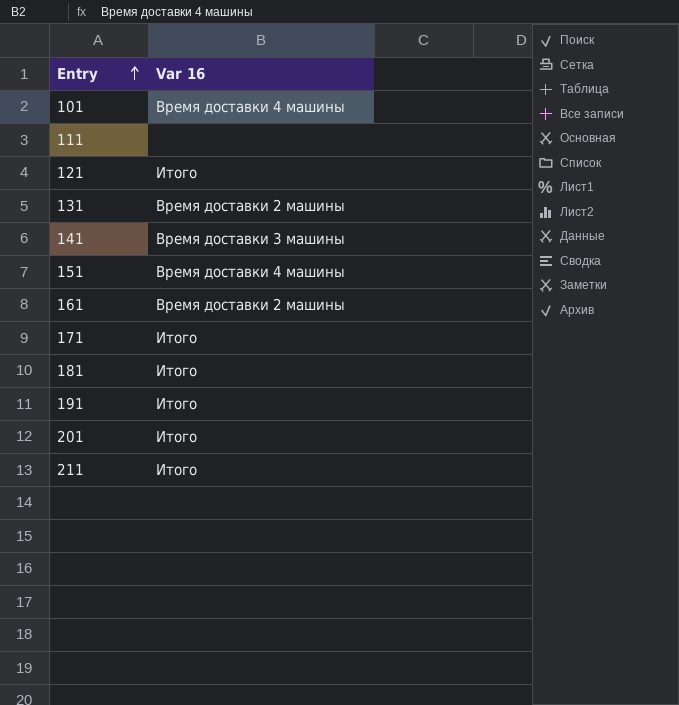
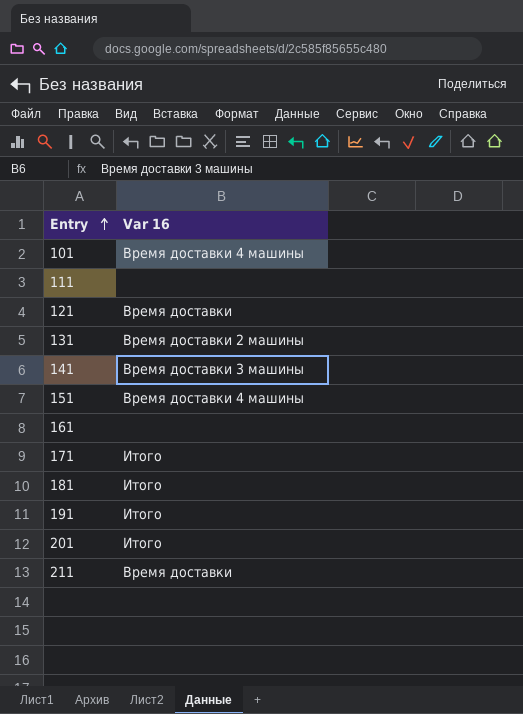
121 | Var 16: Итого -> Время доставки
161 | Var 16: Время доставки 2 машины -> none
211 | Var 16: Итого -> Время доставки

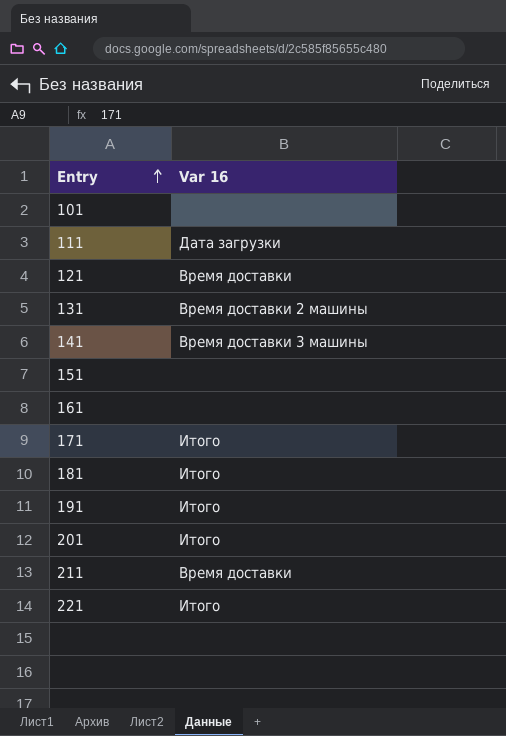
101 | Var 16: Время доставки 4 машины -> none
111 | Var 16: none -> Дата загрузки
151 | Var 16: Время доставки 4 машины -> none
row 221: none -> Итого

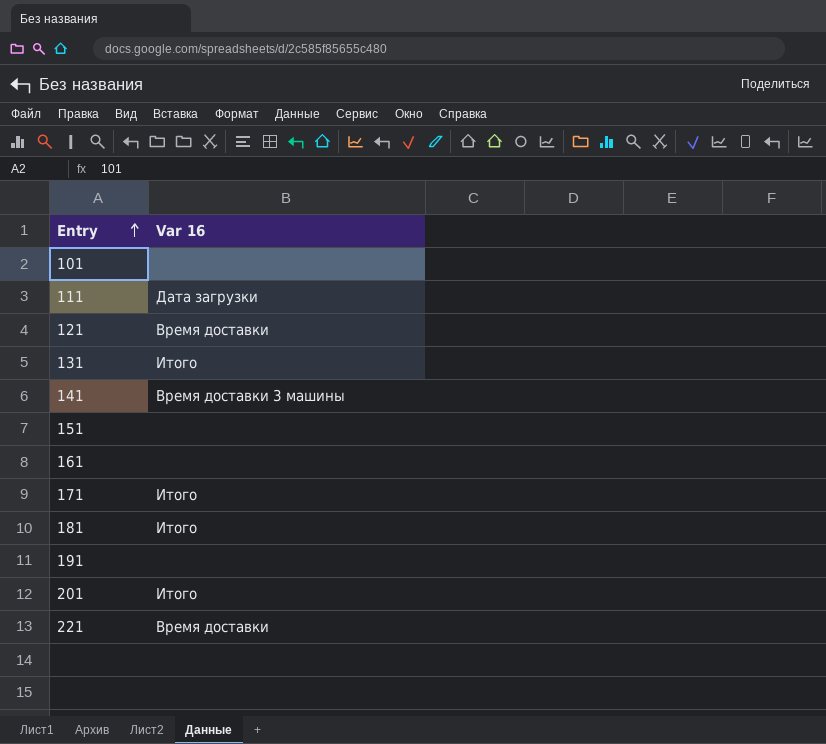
row 211: Время доставки -> none
131 | Var 16: Время доставки 2 машины -> Итого
191 | Var 16: Итого -> none
221 | Var 16: Итого -> Время доставки

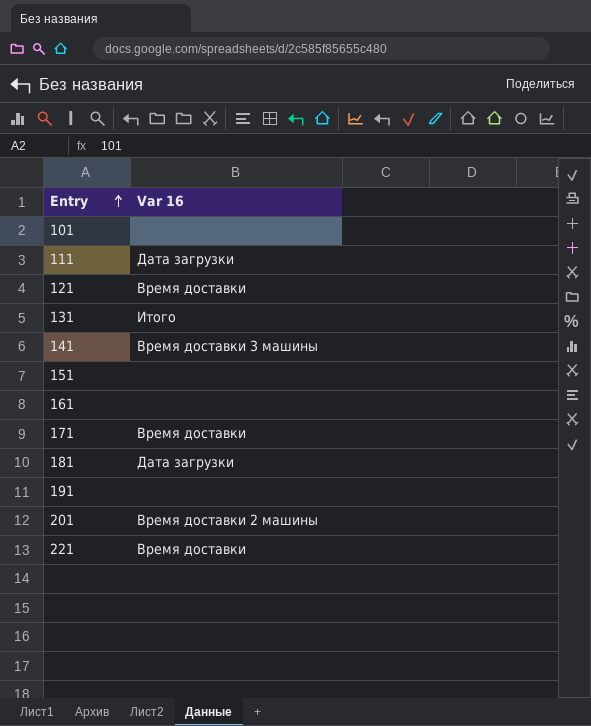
171 | Var 16: Итого -> Время доставки
181 | Var 16: Итого -> Дата загрузки
201 | Var 16: Итого -> Время доставки 2 машины

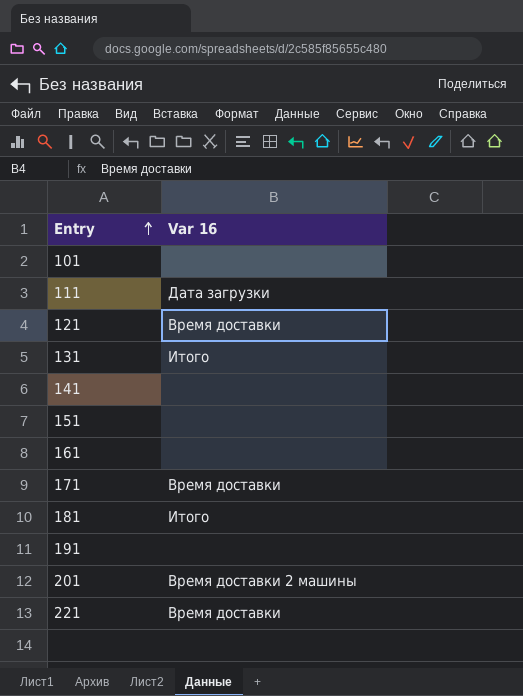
141 | Var 16: Время доставки 3 машины -> none
181 | Var 16: Дата загрузки -> Итого

